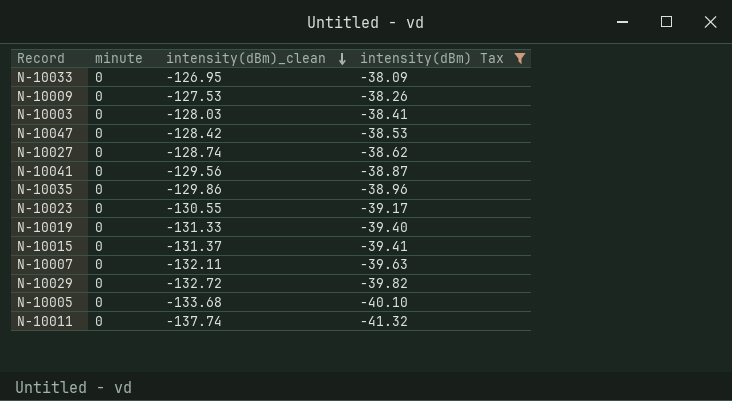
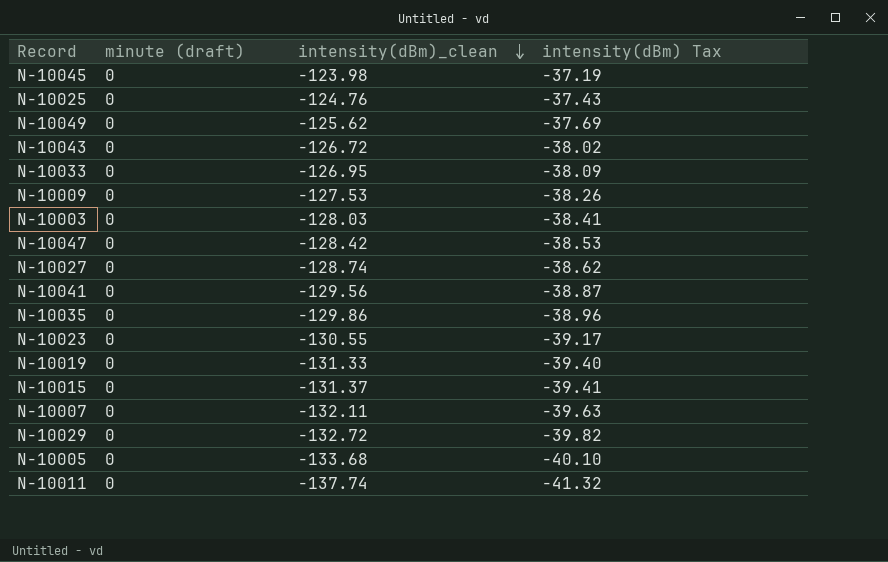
filter: intensity(dBm) Tax <= -38.09 -> none
column name: minute -> minute (draft)

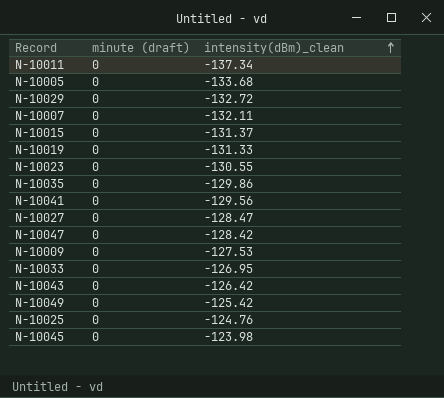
row order: intensity(dBm)_clean descending -> intensity(dBm)_clean ascending
column intensity(dBm) Tax | formula: [intensity(dBm)_clean] * 0.3 -> none
row N-10003: 0 | -128.03 | -38.41 -> none
N-10011 | intensity(dBm)_clean: -137.74 -> -137.34
N-10027 | intensity(dBm)_clean: -128.74 -> -128.47
N-10043 | intensity(dBm)_clean: -126.72 -> -126.42
N-10049 | intensity(dBm)_clean: -125.62 -> -125.42

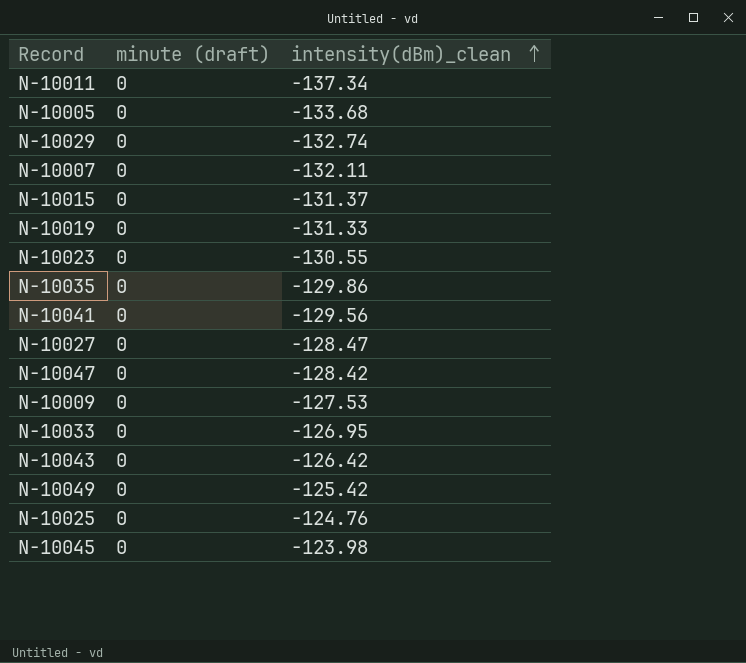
N-10029 | intensity(dBm)_clean: -132.72 -> -132.74

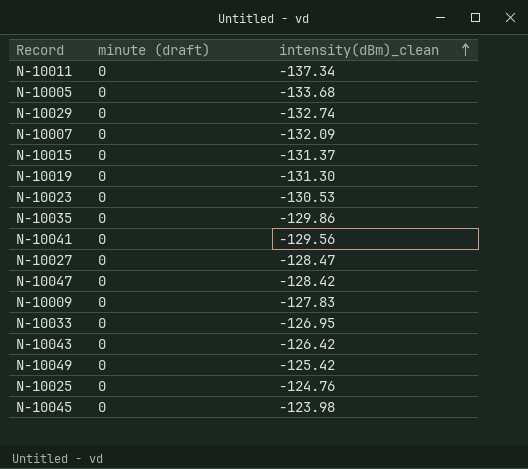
N-10007 | intensity(dBm)_clean: -132.11 -> -132.09
N-10019 | intensity(dBm)_clean: -131.33 -> -131.30
N-10023 | intensity(dBm)_clean: -130.55 -> -130.53
N-10009 | intensity(dBm)_clean: -127.53 -> -127.83

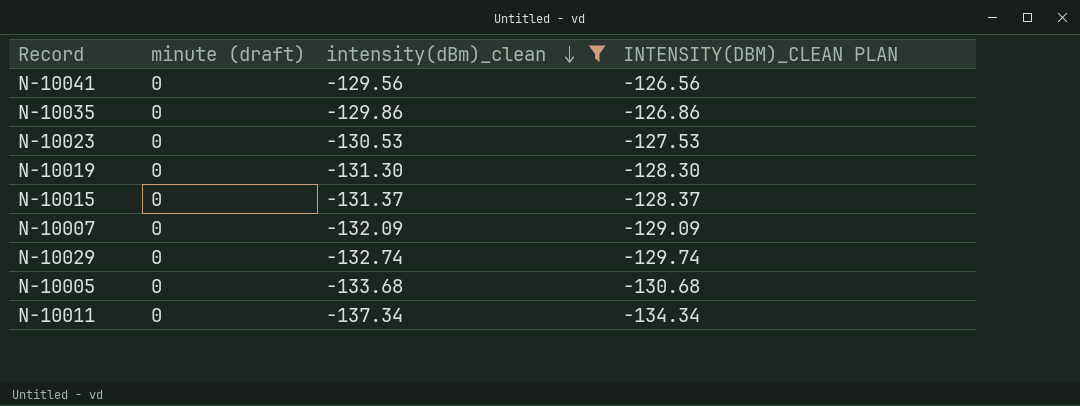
filter: none -> intensity(dBm)_clean <= -129.56
row order: intensity(dBm)_clean ascending -> intensity(dBm)_clean descending
column INTENSITY(DBM)_CLEAN PLAN | formula: none -> [intensity(dBm)_clean] + 3

